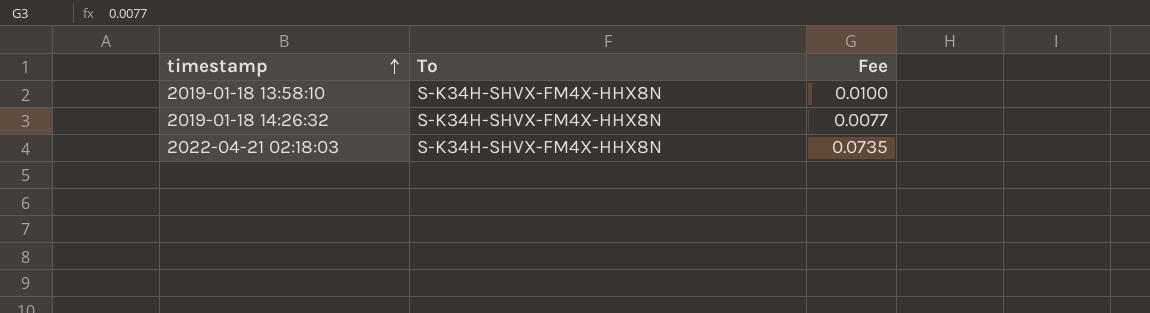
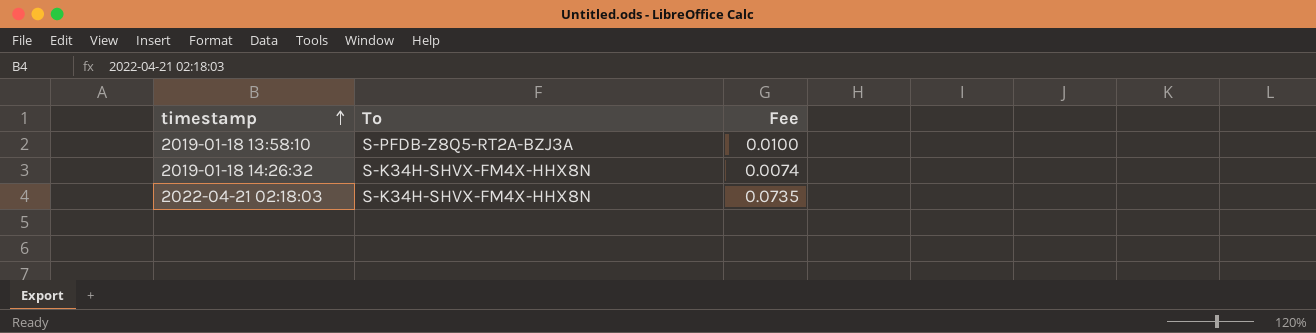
2019-01-18 13:58:10 | To: S-K34H-SHVX-FM4X-HHX8N -> S-PFDB-Z8Q5-RT2A-BZJ3A
2019-01-18 14:26:32 | Fee: 0.0077 -> 0.0074

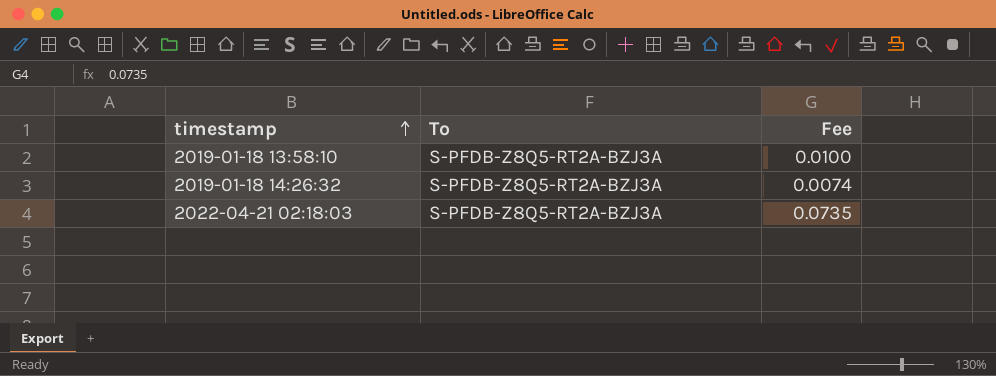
2019-01-18 14:26:32 | To: S-K34H-SHVX-FM4X-HHX8N -> S-PFDB-Z8Q5-RT2A-BZJ3A
2022-04-21 02:18:03 | To: S-K34H-SHVX-FM4X-HHX8N -> S-PFDB-Z8Q5-RT2A-BZJ3A

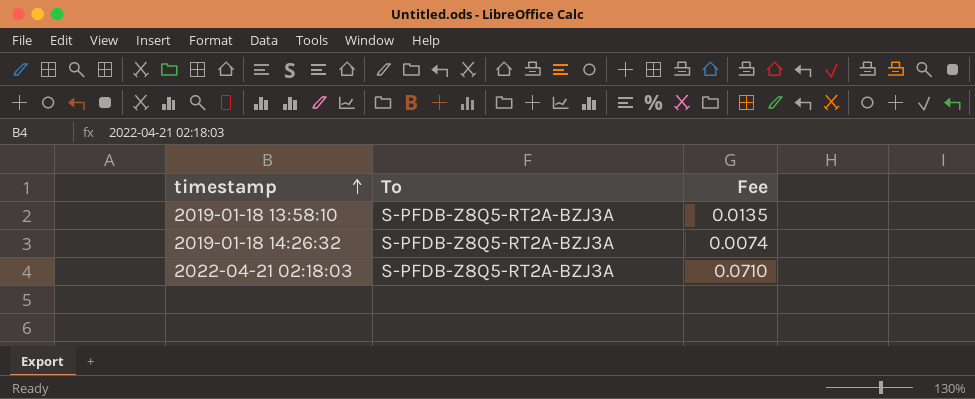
2019-01-18 13:58:10 | Fee: 0.0100 -> 0.0135
2022-04-21 02:18:03 | Fee: 0.0735 -> 0.0710

